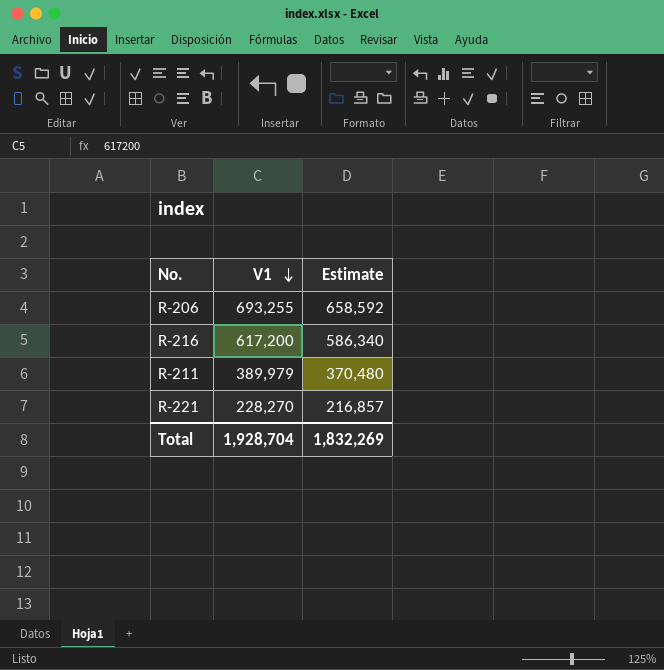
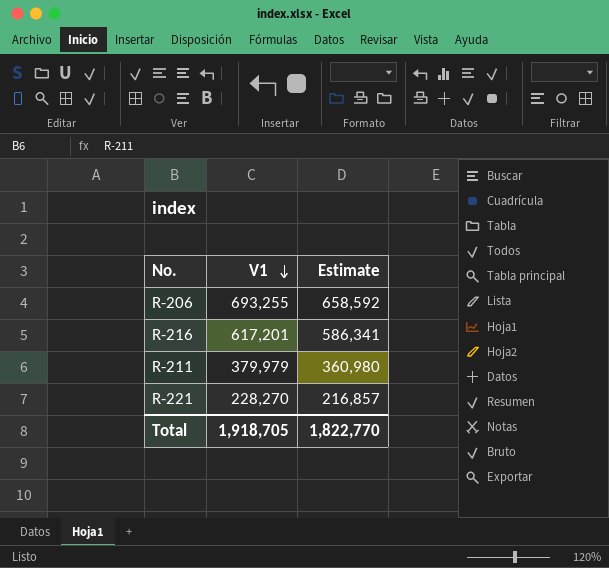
R-216 | V1: 617,200 -> 617,201
R-216 | Estimate: 586,340 -> 586,341
R-211 | V1: 389,979 -> 379,979
R-211 | Estimate: 370,480 -> 360,980
Total | V1: 1,928,704 -> 1,918,705
Total | Estimate: 1,832,269 -> 1,822,770

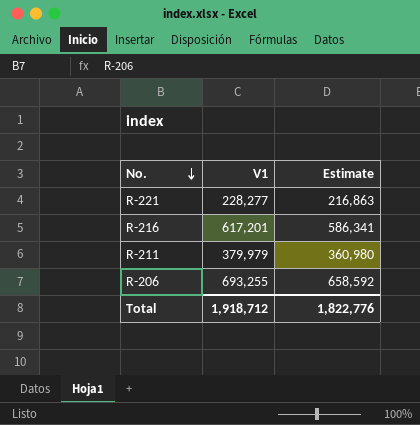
row order: V1 descending -> No. descending
R-221 | V1: 228,270 -> 228,277
R-221 | Estimate: 216,857 -> 216,863
Total | V1: 1,918,705 -> 1,918,712
Total | Estimate: 1,822,770 -> 1,822,776

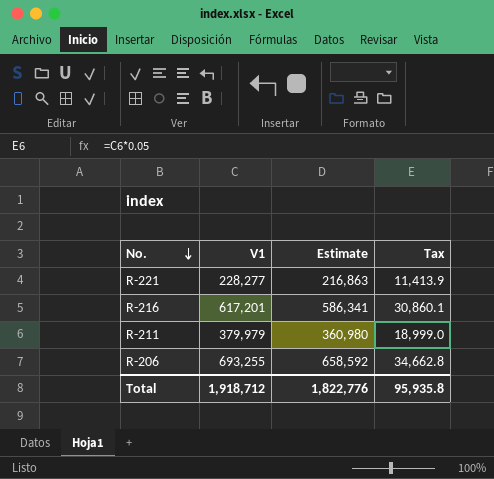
column Tax | formula: none -> [V1] * 0.05

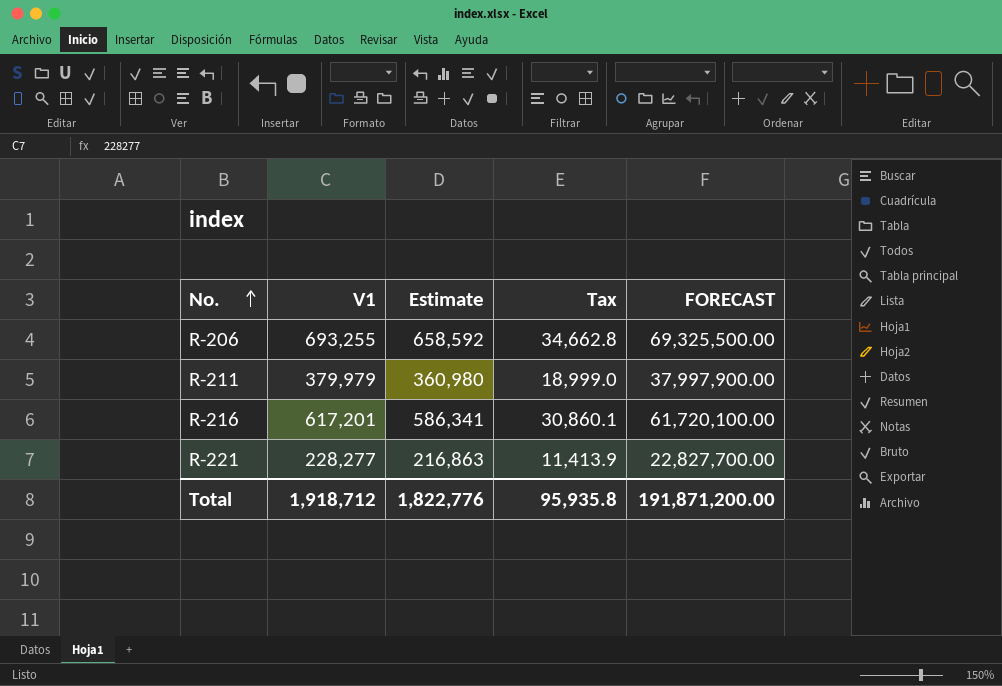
row order: No. descending -> No. ascending
column FORECAST | formula: none -> [V1] * 100

